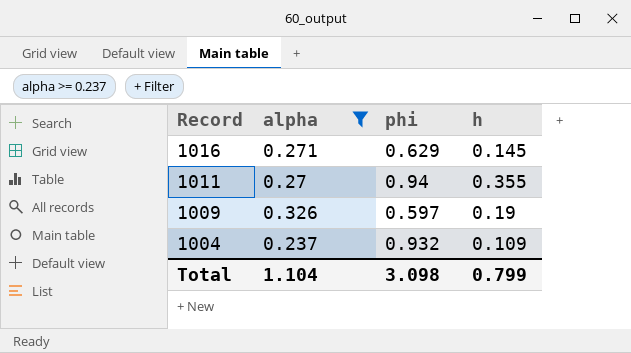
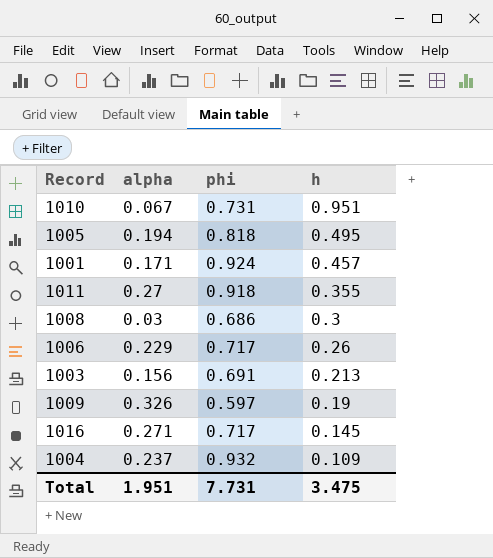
filter: alpha >= 0.237 -> none
row order: Record descending -> h descending
1011 | phi: 0.94 -> 0.918
1016 | phi: 0.629 -> 0.717
Total | alpha: 1.104 -> 1.951
Total | phi: 3.098 -> 7.731
Total | h: 0.799 -> 3.475

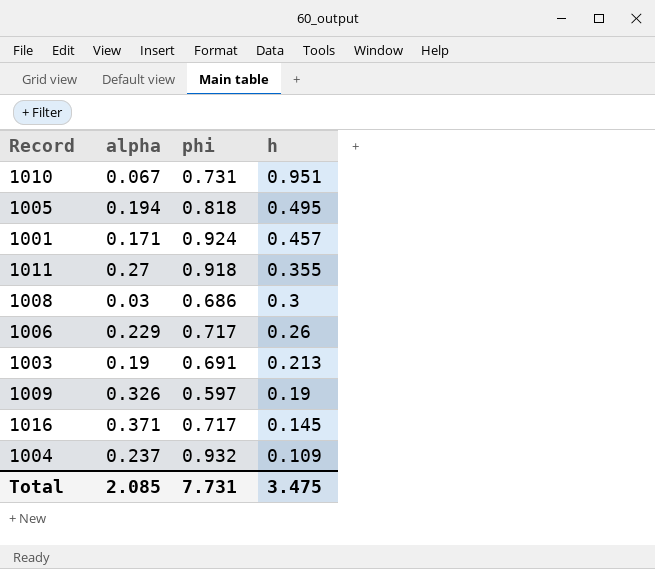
1003 | alpha: 0.156 -> 0.19
1016 | alpha: 0.271 -> 0.371
Total | alpha: 1.951 -> 2.085

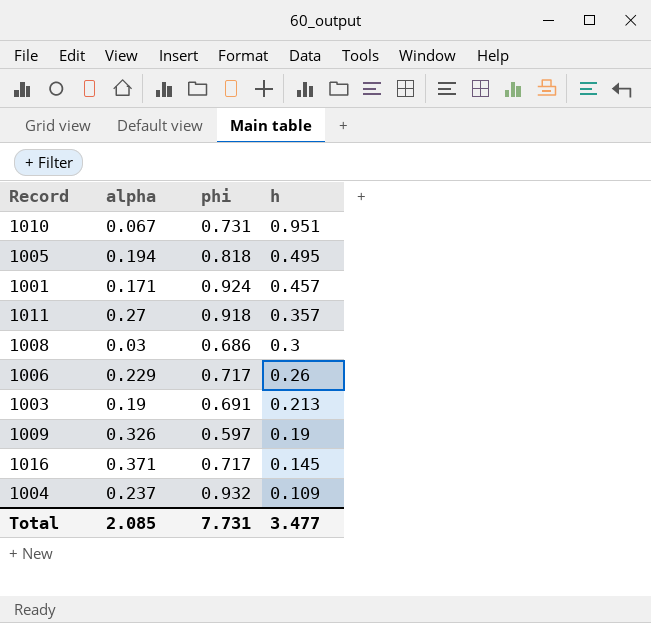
1011 | h: 0.355 -> 0.357
Total | h: 3.475 -> 3.477

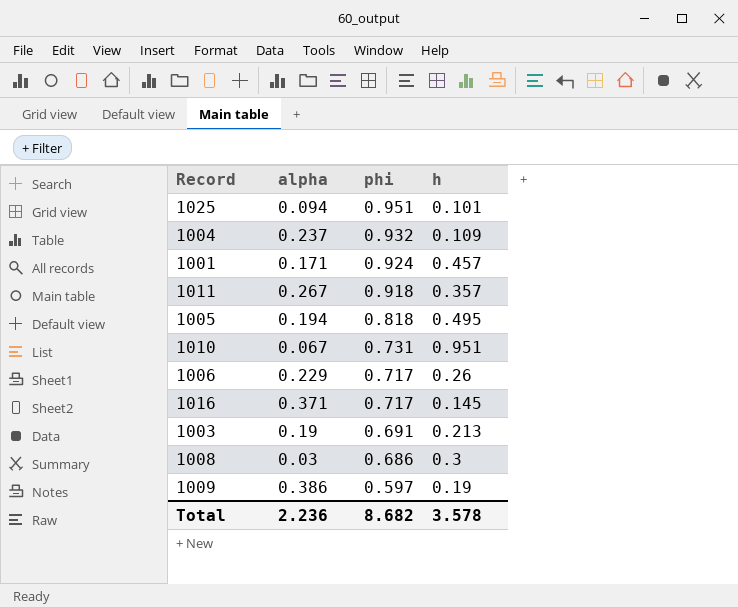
row order: h descending -> phi descending
row 1025: none -> 0.094 | 0.951 | 0.101
1011 | alpha: 0.27 -> 0.267
1009 | alpha: 0.326 -> 0.386
Total | alpha: 2.085 -> 2.236
Total | phi: 7.731 -> 8.682
Total | h: 3.477 -> 3.578

